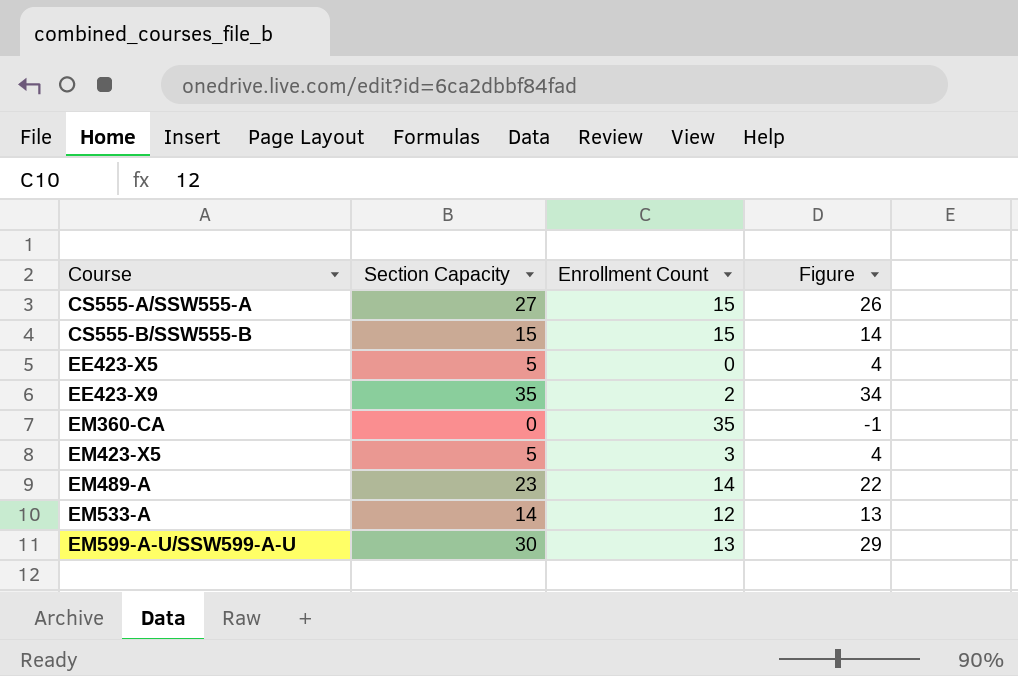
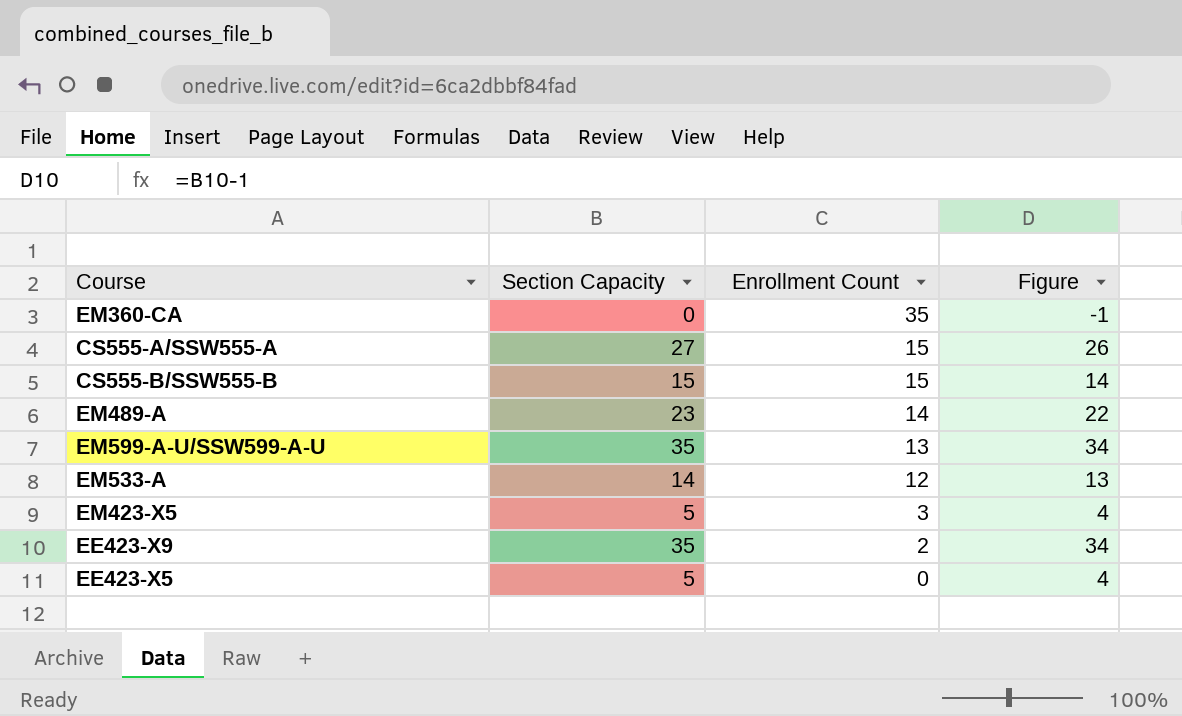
row order: Course ascending -> Enrollment Count descending
EM599-A-U/SSW599-A-U | Section Capacity: 30 -> 35
EM599-A-U/SSW599-A-U | Figure: 29 -> 34

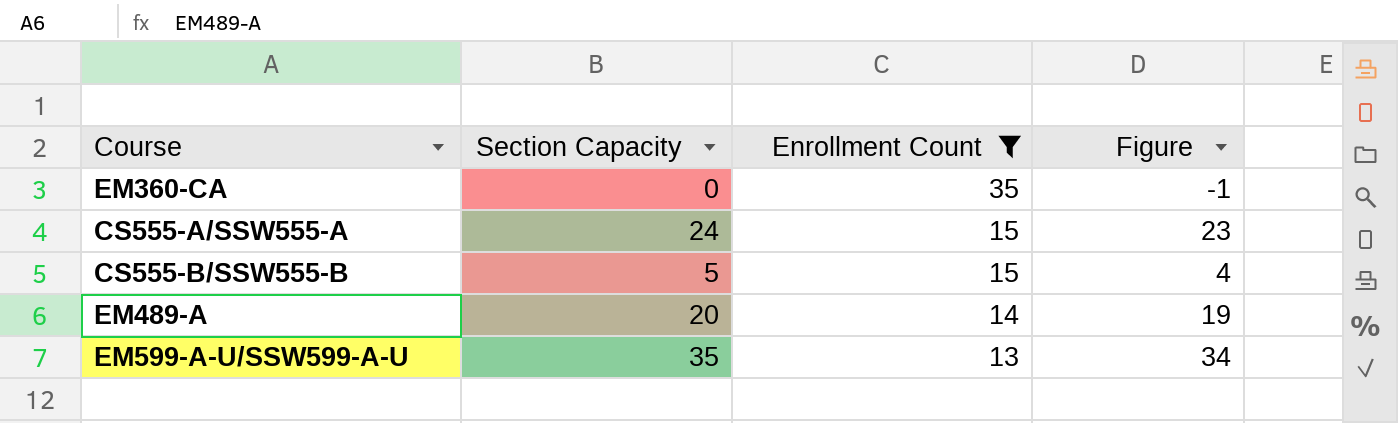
filter: none -> Enrollment Count >= 13
CS555-A/SSW555-A | Section Capacity: 27 -> 24
CS555-A/SSW555-A | Figure: 26 -> 23
CS555-B/SSW555-B | Section Capacity: 15 -> 5
CS555-B/SSW555-B | Figure: 14 -> 4
EM489-A | Section Capacity: 23 -> 20
EM489-A | Figure: 22 -> 19

